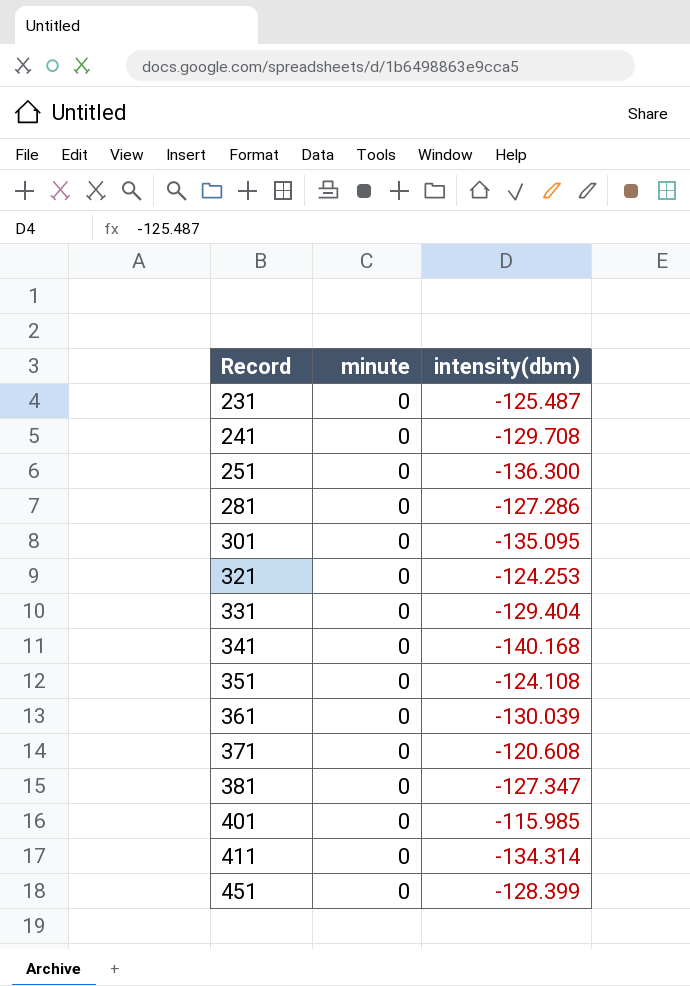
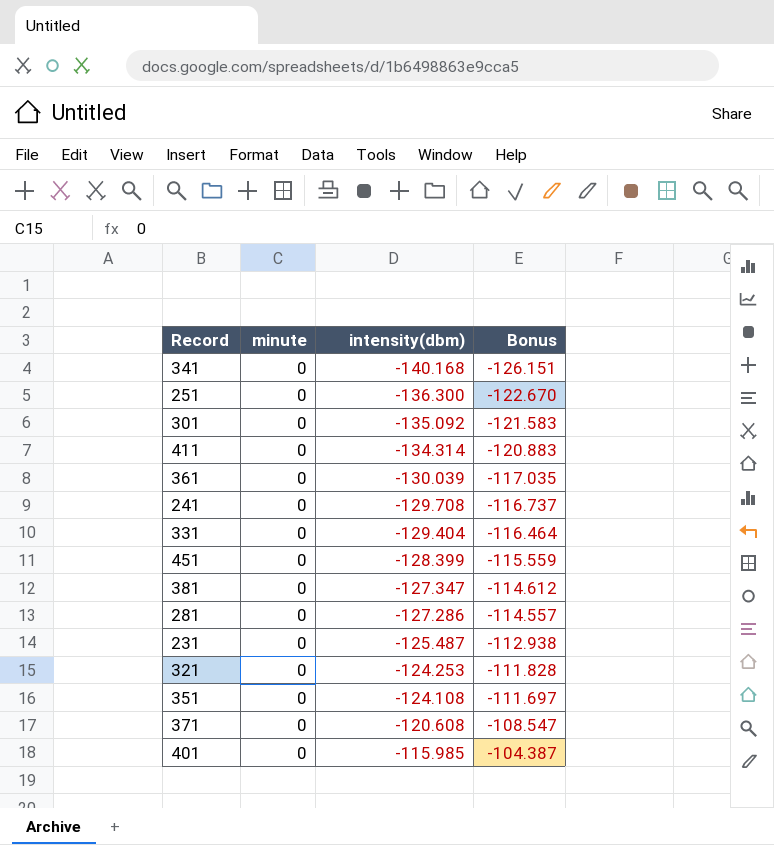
row order: Record ascending -> intensity(dbm) ascending
column Bonus | formula: none -> [intensity(dbm)] * 0.9
301 | intensity(dbm): -135.095 -> -135.092

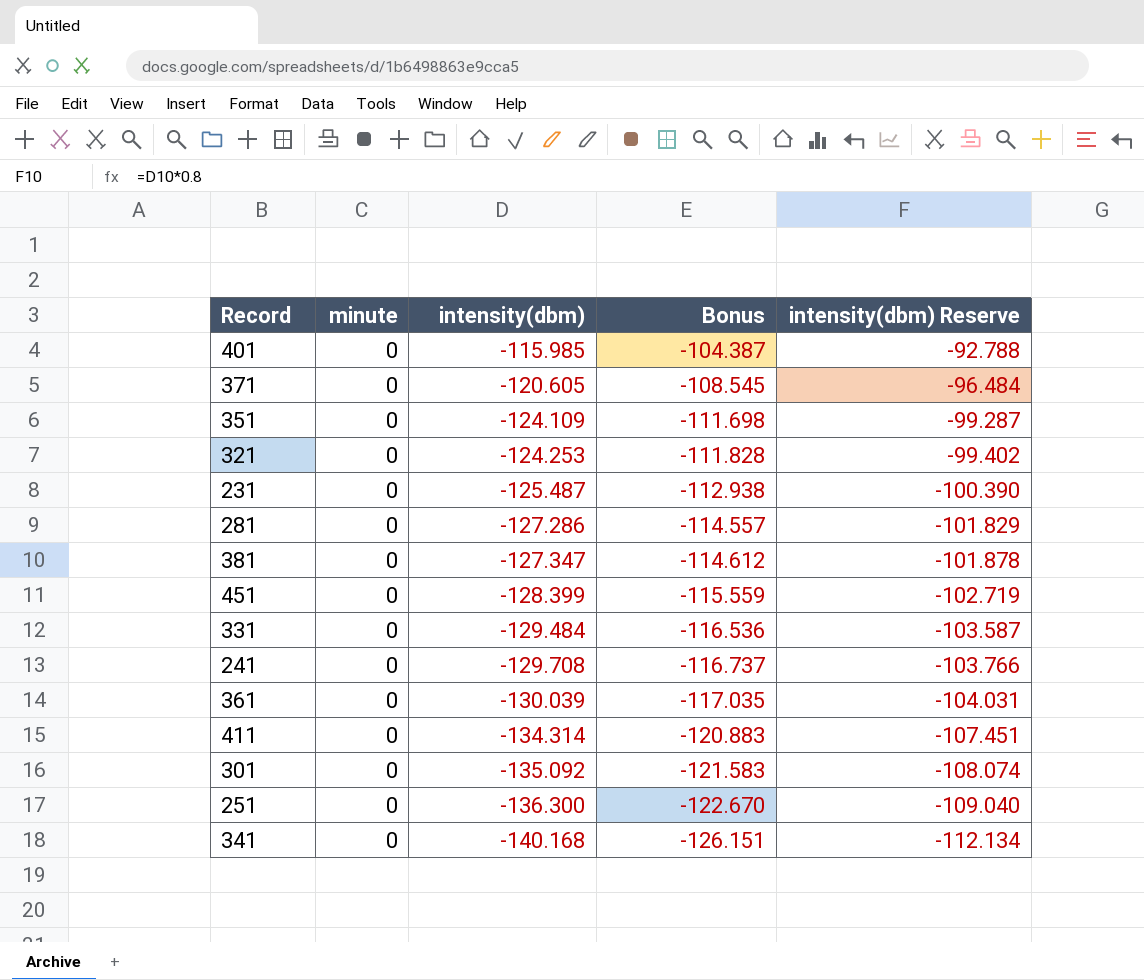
row order: intensity(dbm) ascending -> intensity(dbm) descending
column intensity(dbm) Reserve | formula: none -> [intensity(dbm)] * 0.8
371 | intensity(dbm): -120.608 -> -120.605
371 | Bonus: -108.547 -> -108.545
351 | intensity(dbm): -124.108 -> -124.109
351 | Bonus: -111.697 -> -111.698
331 | intensity(dbm): -129.404 -> -129.484
331 | Bonus: -116.464 -> -116.536

